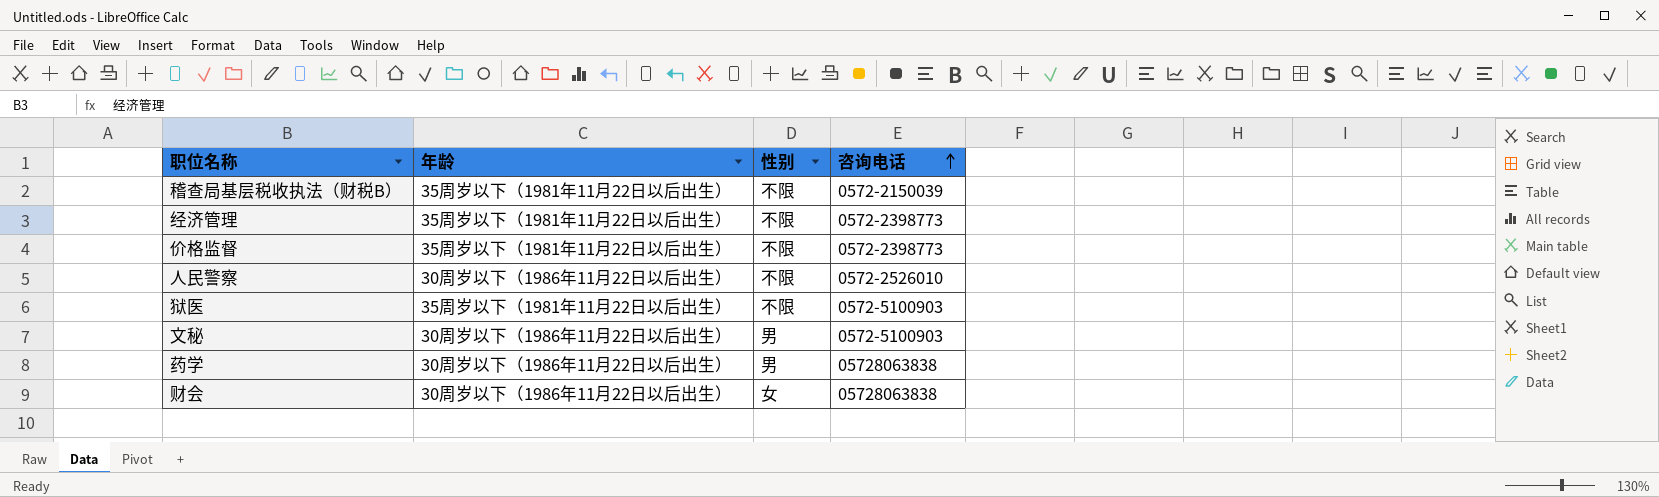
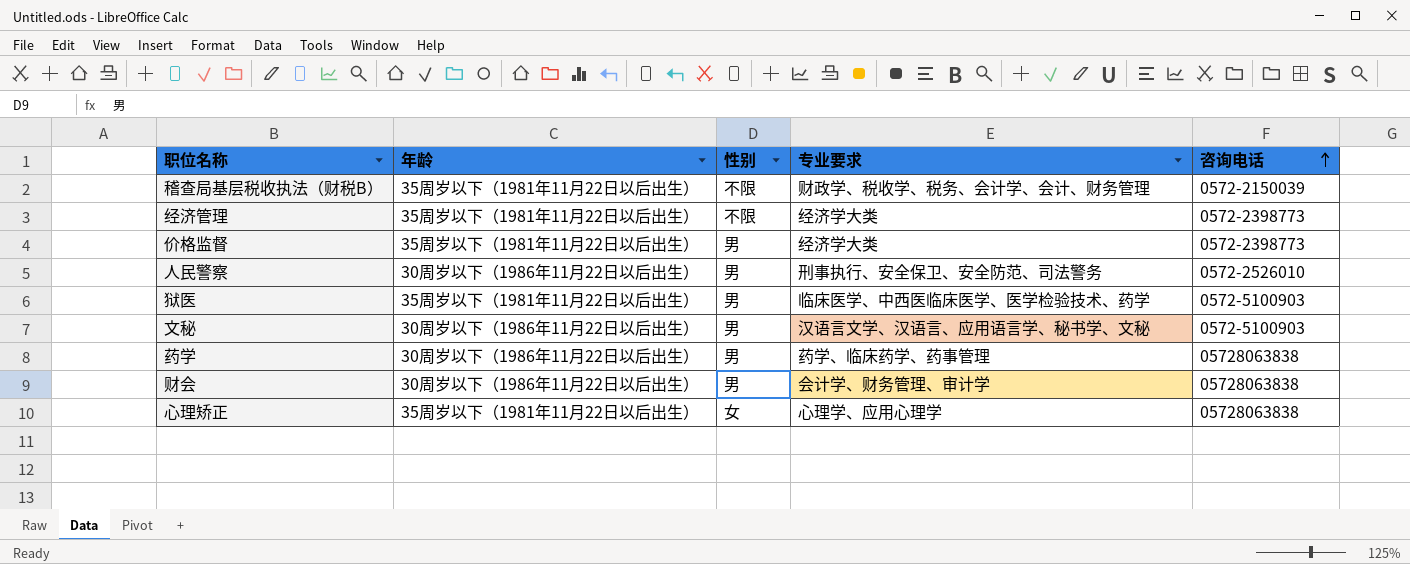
column 专业要求 | position: none -> 4
价格监督 | 性别: 不限 -> 男
人民警察 | 性别: 不限 -> 男
狱医 | 性别: 不限 -> 男
财会 | 性别: 女 -> 男
row 心理矫正: none -> 35周岁以下（1981年11月22日以后出生） | 女 | 心理学、应用心理学 | 05728063838

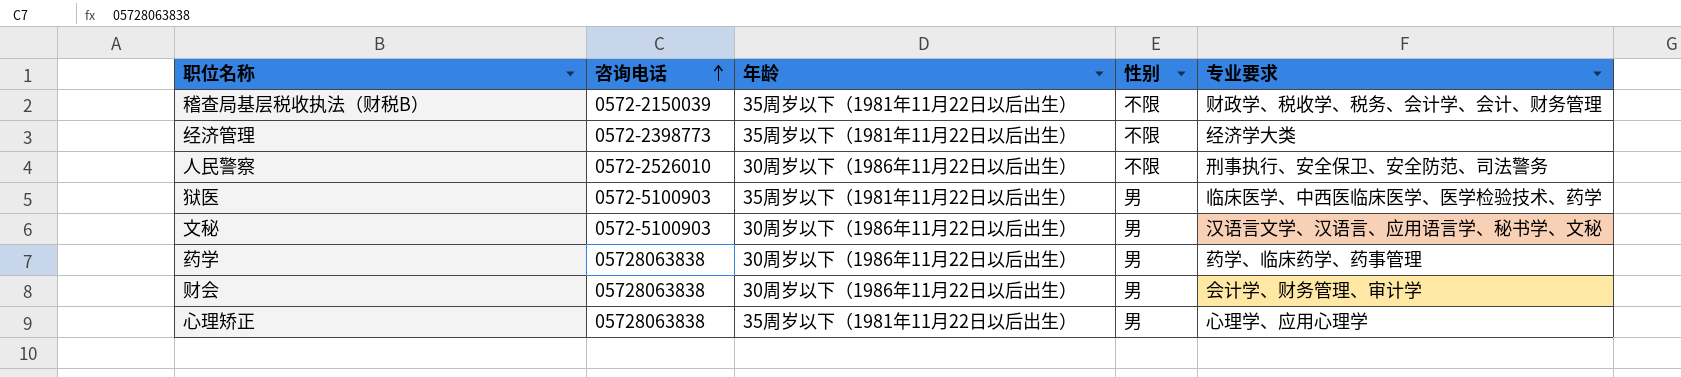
column 咨询电话 | position: 5 -> 2
row 价格监督: 35周岁以下（1981年11月22日以后出生） | 男 | 经济学大类 | 0572-2398773 -> none
人民警察 | 性别: 男 -> 不限
心理矫正 | 性别: 女 -> 男

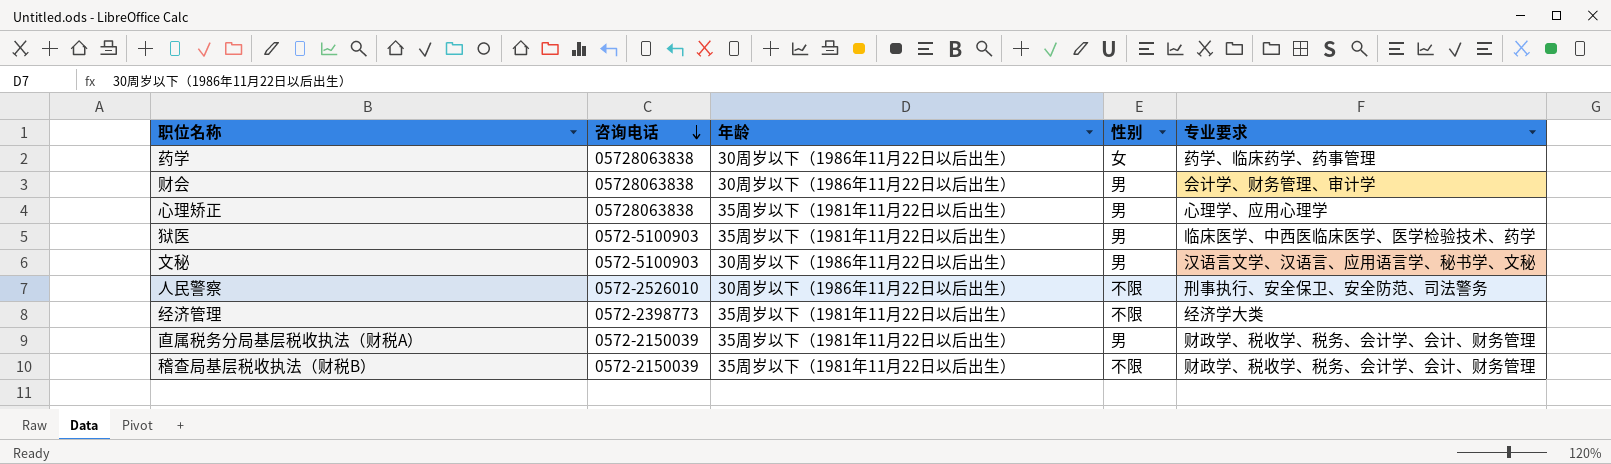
row order: 咨询电话 ascending -> 咨询电话 descending
药学 | 性别: 男 -> 女
row 直属税务分局基层税收执法（财税A）: none -> 0572-2150039 | 35周岁以下（1981年11月22日以后出生） | 男 | 财政学、税收学、税务、会计学、会计、财务管理

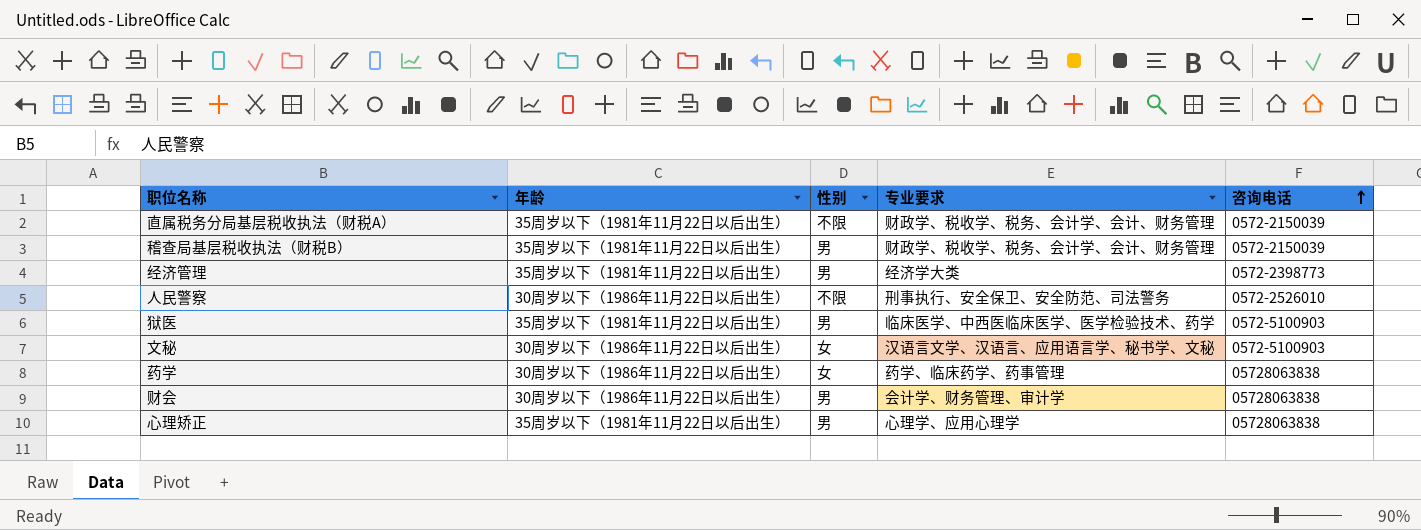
row order: 咨询电话 descending -> 咨询电话 ascending
column 咨询电话 | position: 2 -> 5
直属税务分局基层税收执法（财税A） | 性别: 男 -> 不限
稽查局基层税收执法（财税B） | 性别: 不限 -> 男
经济管理 | 性别: 不限 -> 男
文秘 | 性别: 男 -> 女

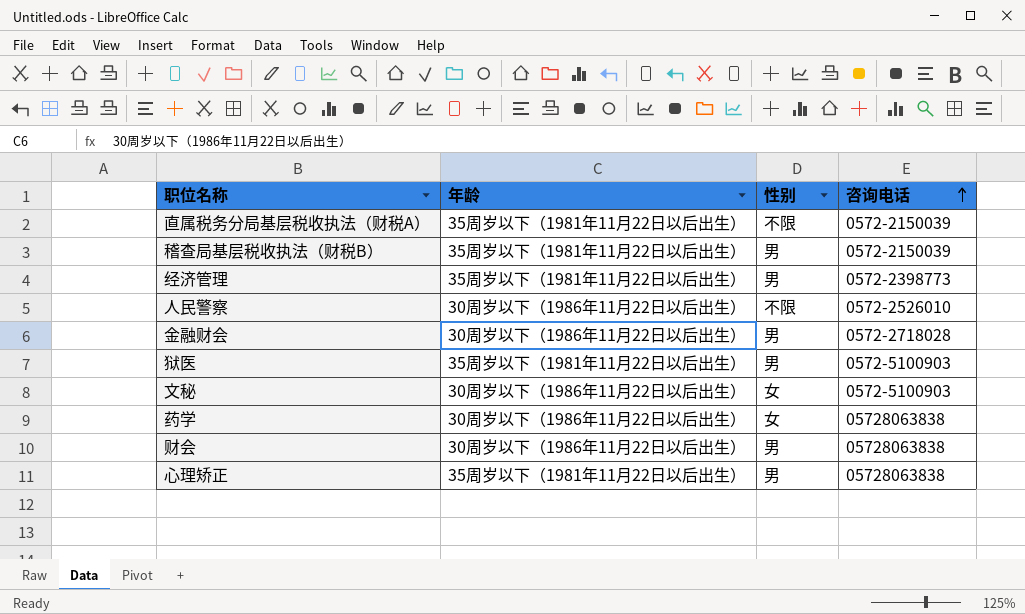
column 专业要求 | position: 4 -> none
row 金融财会: none -> 30周岁以下（1986年11月22日以后出生） | 男 | 0572-2718028

